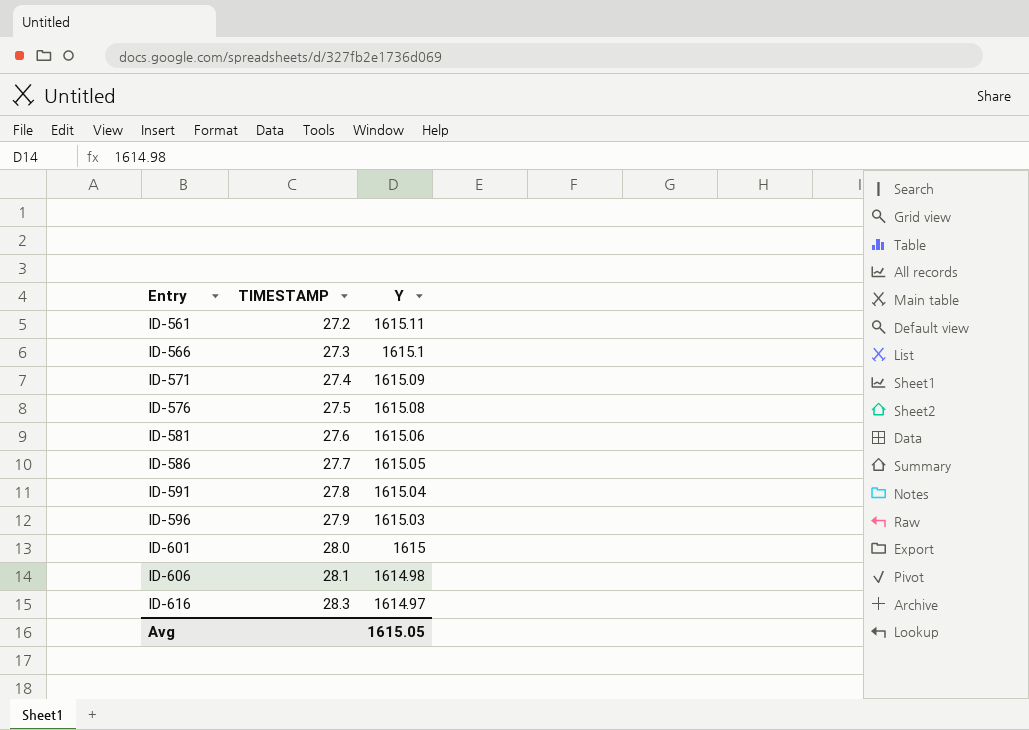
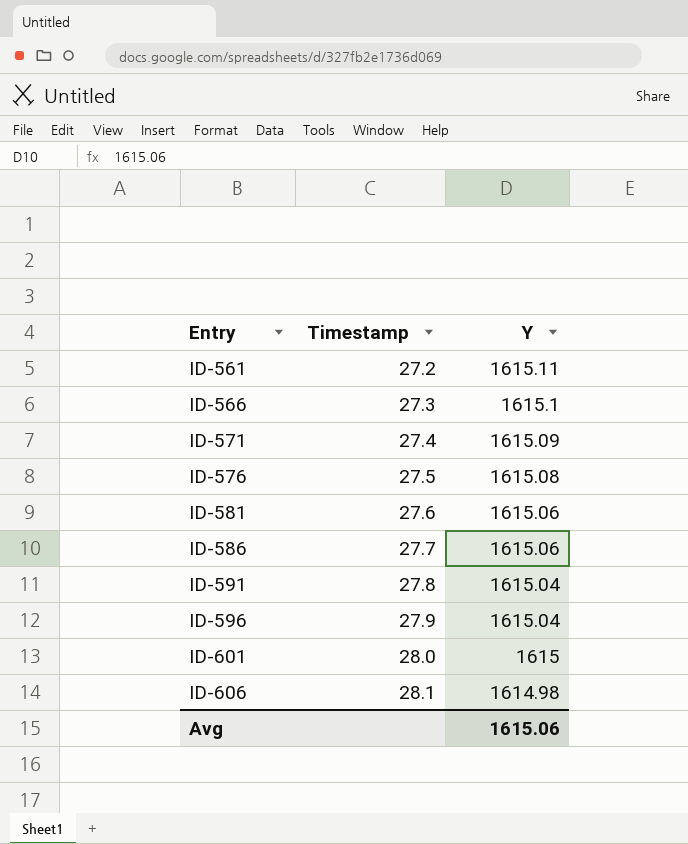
column name: TIMESTAMP -> Timestamp
row ID-616: 28.3 | 1614.97 -> none
ID-586 | Y: 1615.05 -> 1615.06
ID-596 | Y: 1615.03 -> 1615.04
Avg | Y: 1615.05 -> 1615.06

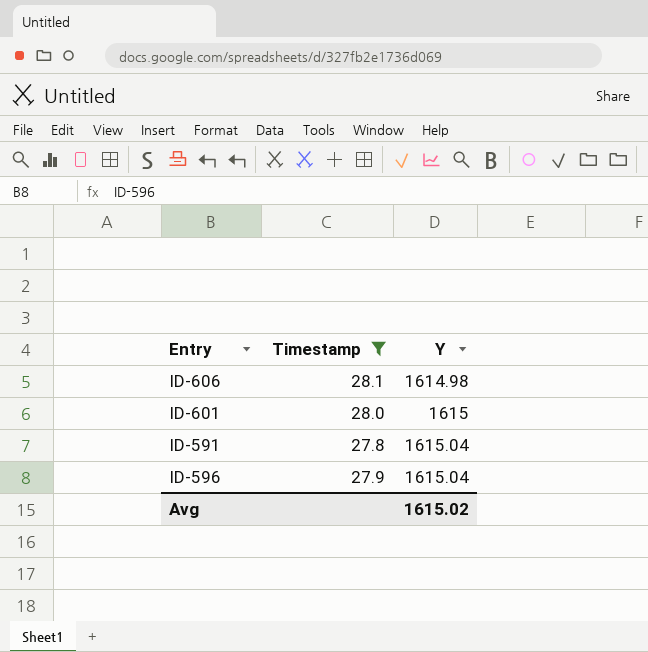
filter: none -> Timestamp >= 27.8
row order: Entry ascending -> Y ascending
Avg | Y: 1615.06 -> 1615.02

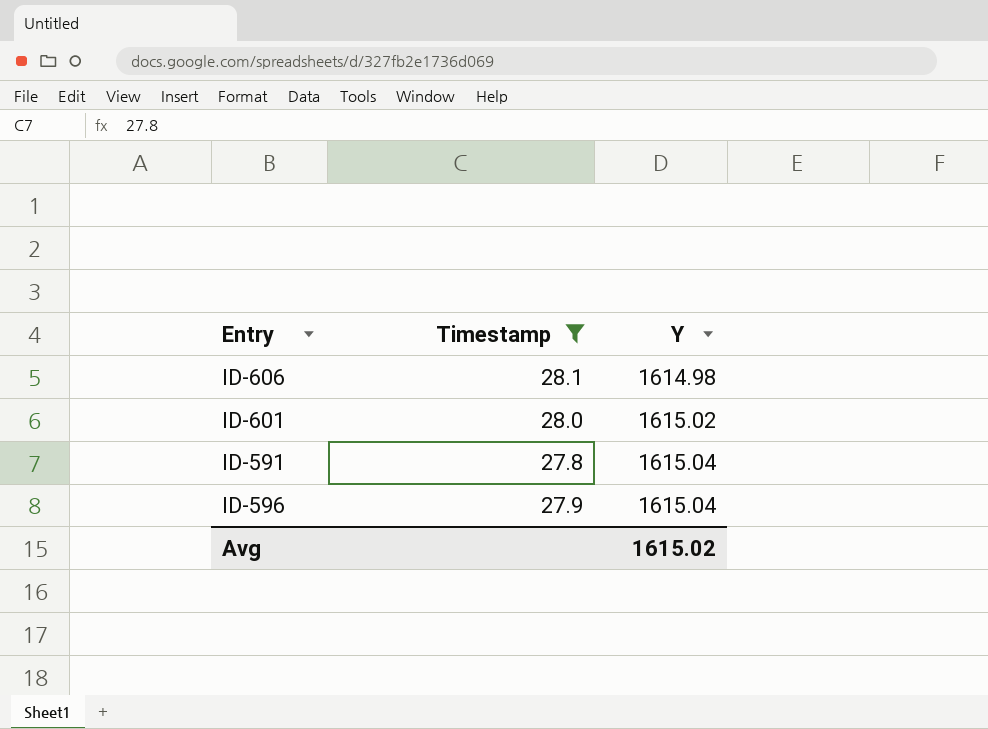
ID-601 | Y: 1615 -> 1615.02

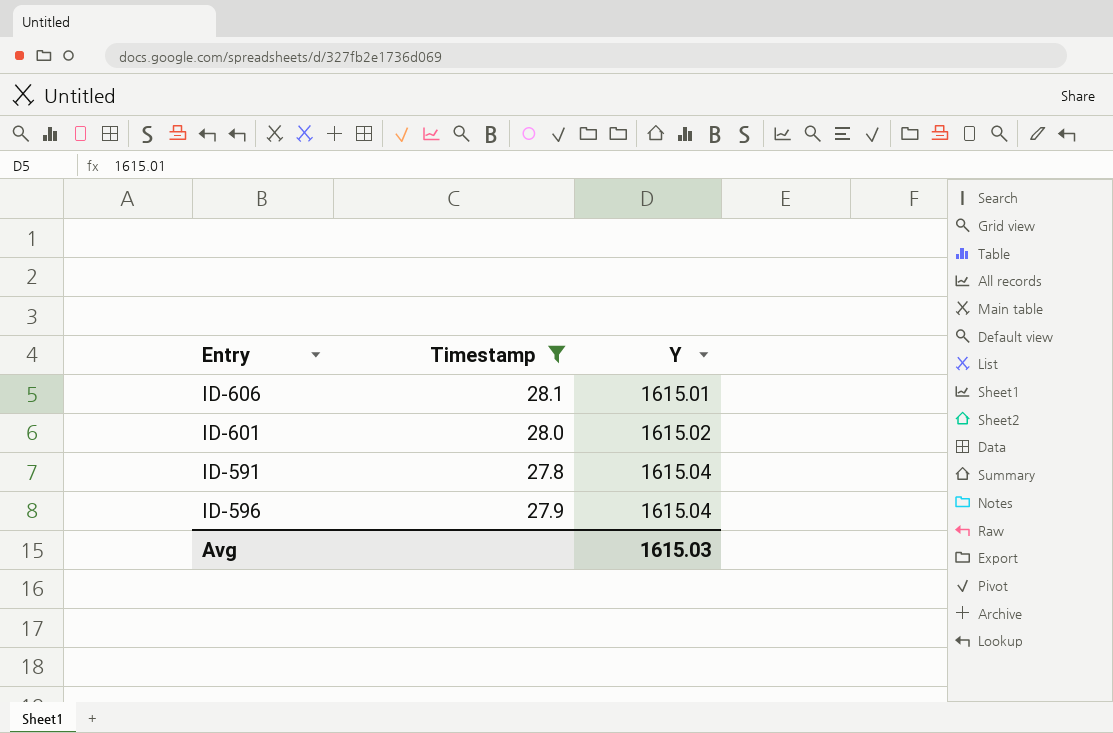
ID-606 | Y: 1614.98 -> 1615.01
Avg | Y: 1615.02 -> 1615.03

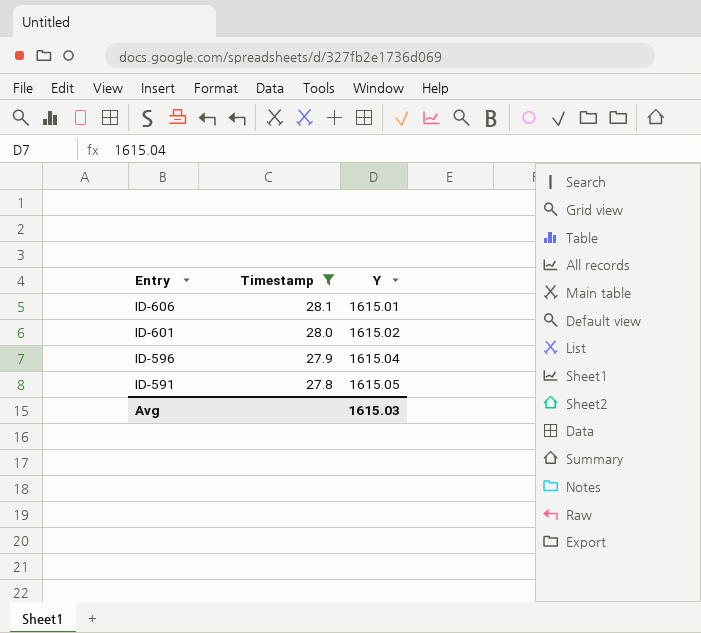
row order: Y ascending -> Entry descending
ID-591 | Y: 1615.04 -> 1615.05

